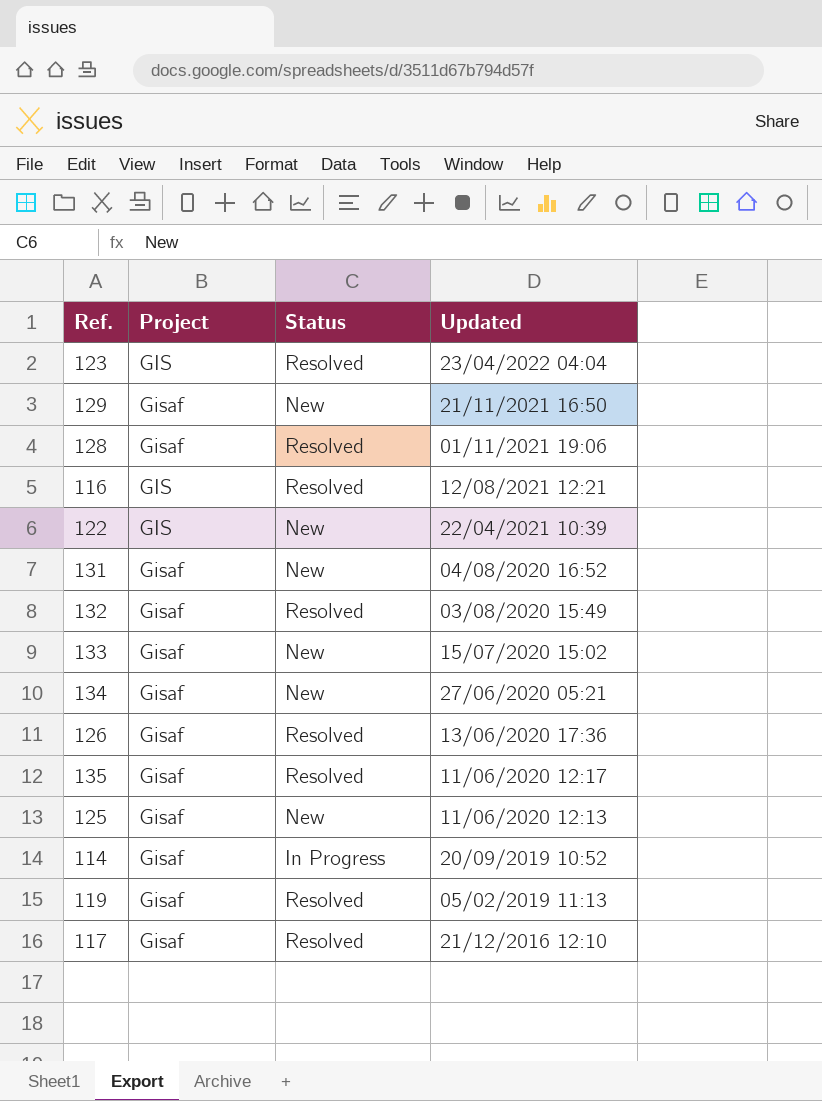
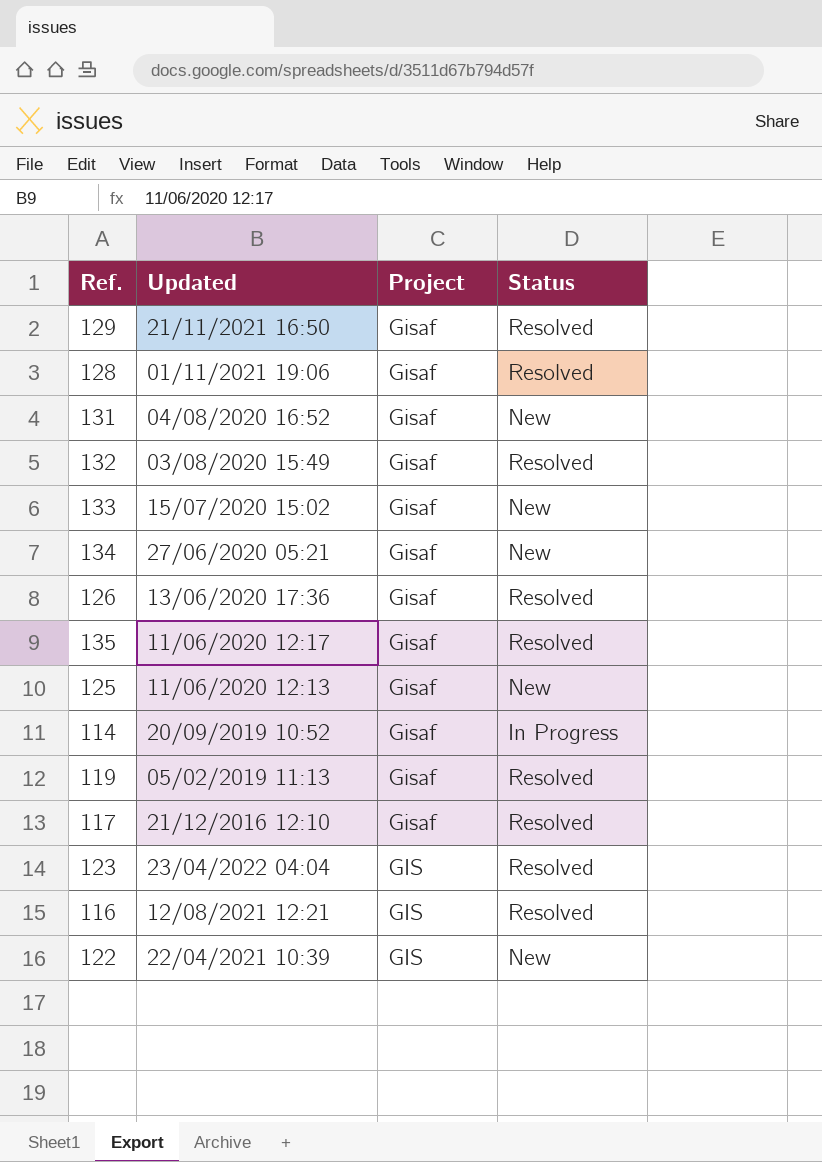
row order: Updated descending -> Project descending
column Updated | position: 4 -> 2
129 | Status: New -> Resolved

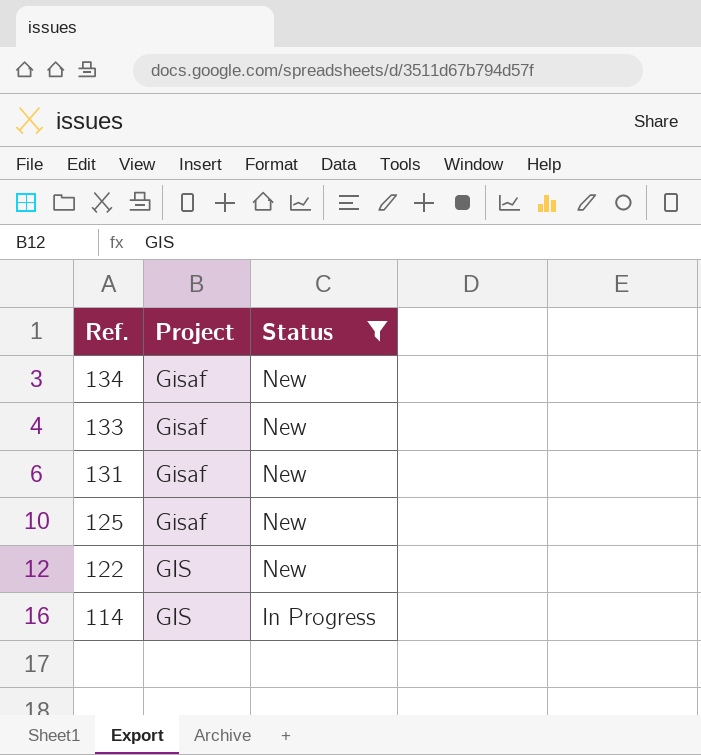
filter: none -> Status != Resolved
row order: Project descending -> Ref. descending
column Updated | position: 2 -> none
114 | Project: Gisaf -> GIS

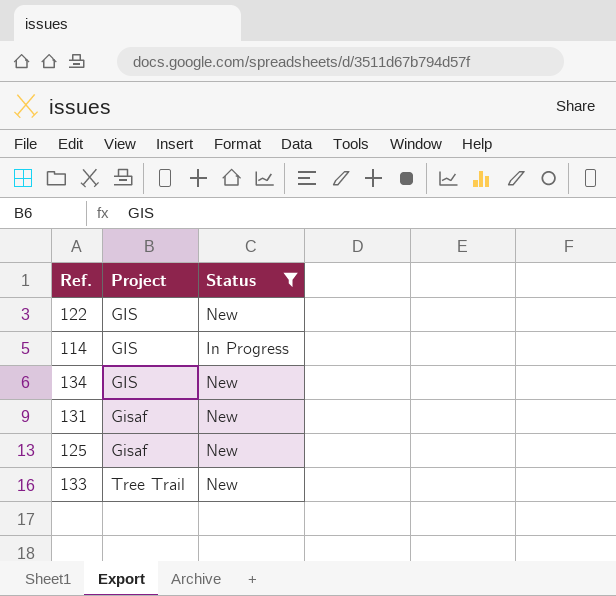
row order: Ref. descending -> Project ascending
134 | Project: Gisaf -> GIS
133 | Project: Gisaf -> Tree Trail

